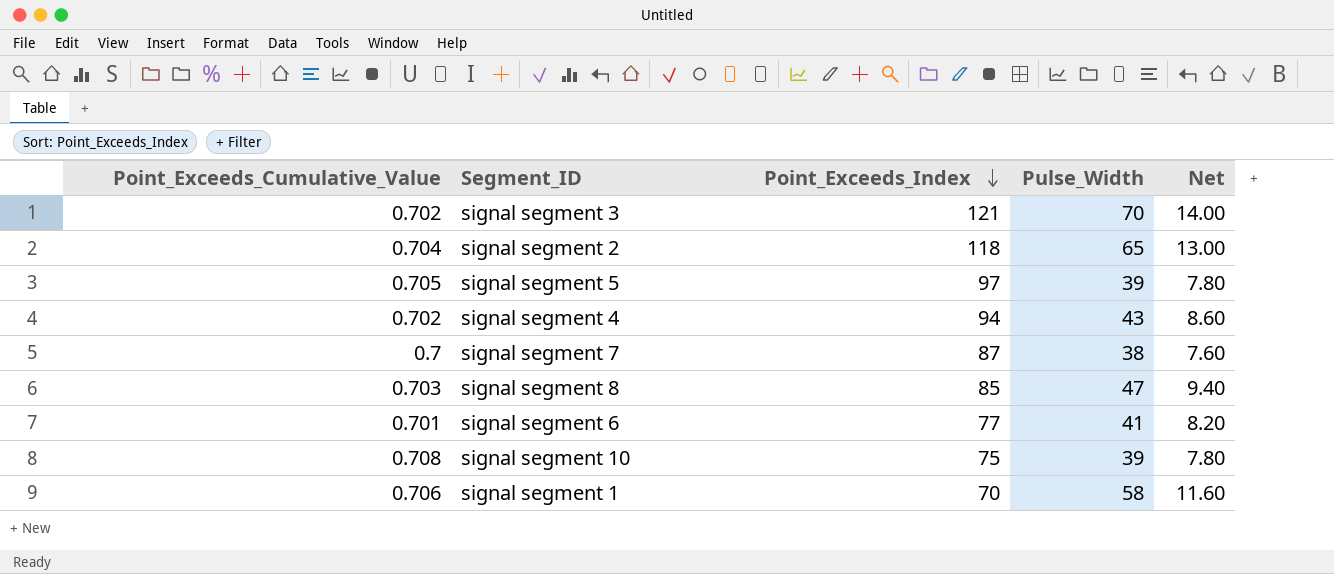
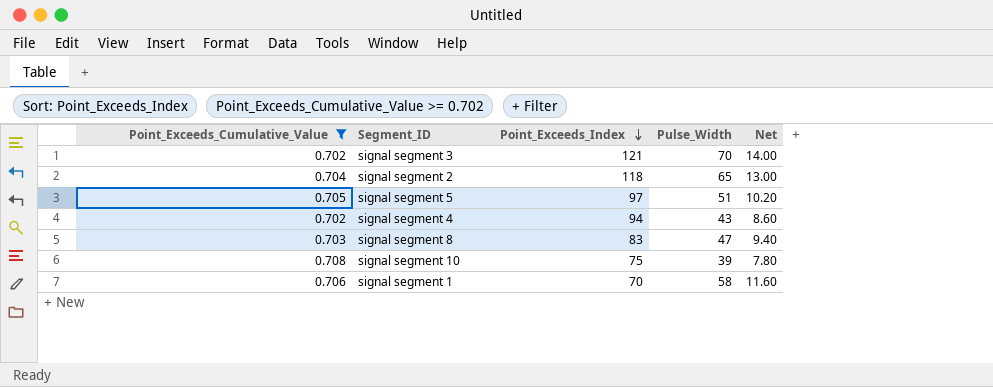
filter: none -> Point_Exceeds_Cumulative_Value >= 0.702
signal segment 5 | Pulse_Width: 39 -> 51
signal segment 5 | Net: 7.80 -> 10.20
signal segment 8 | Point_Exceeds_Index: 85 -> 83

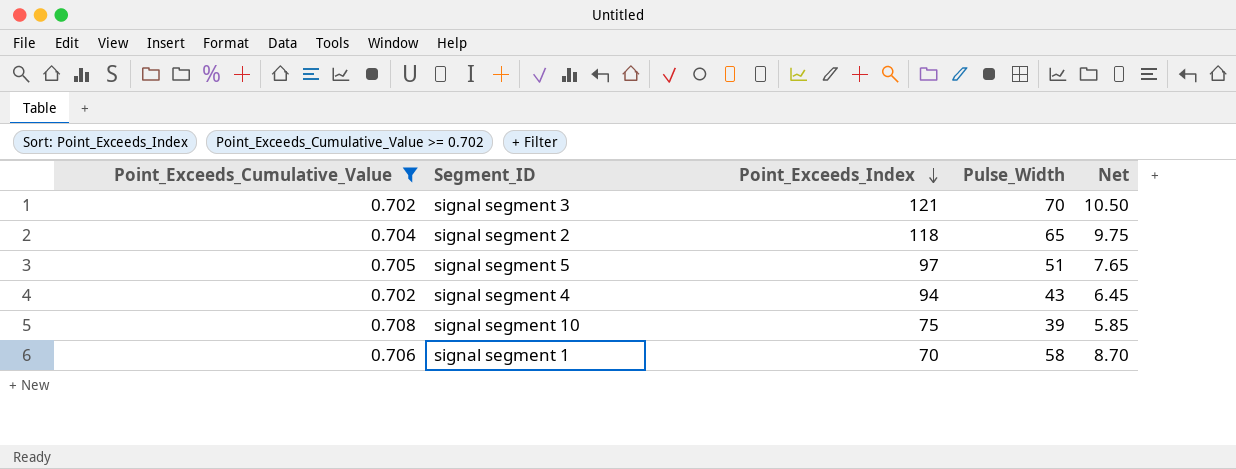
column Net | formula: [Pulse_Width] * 0.2 -> [Pulse_Width] * 0.15
row signal segment 8: 0.703 | 83 | 47 | 9.40 -> none

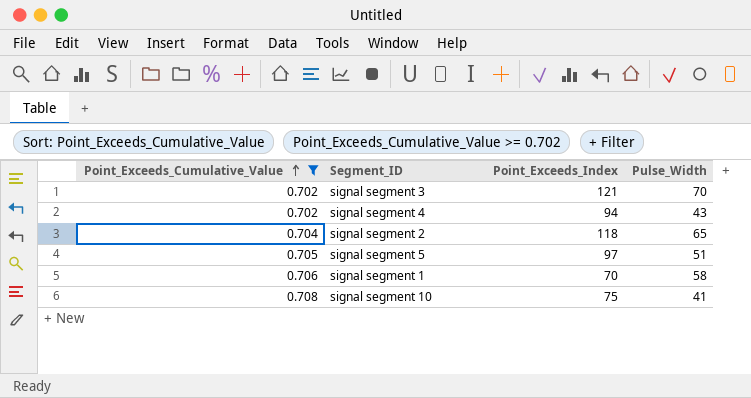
row order: Point_Exceeds_Index descending -> Point_Exceeds_Cumulative_Value ascending
column Net | formula: [Pulse_Width] * 0.15 -> none
signal segment 10 | Pulse_Width: 39 -> 41

